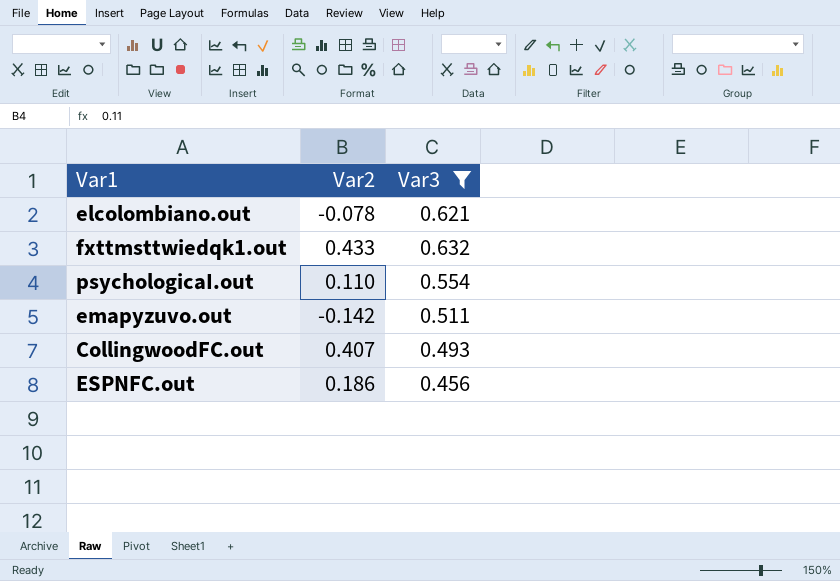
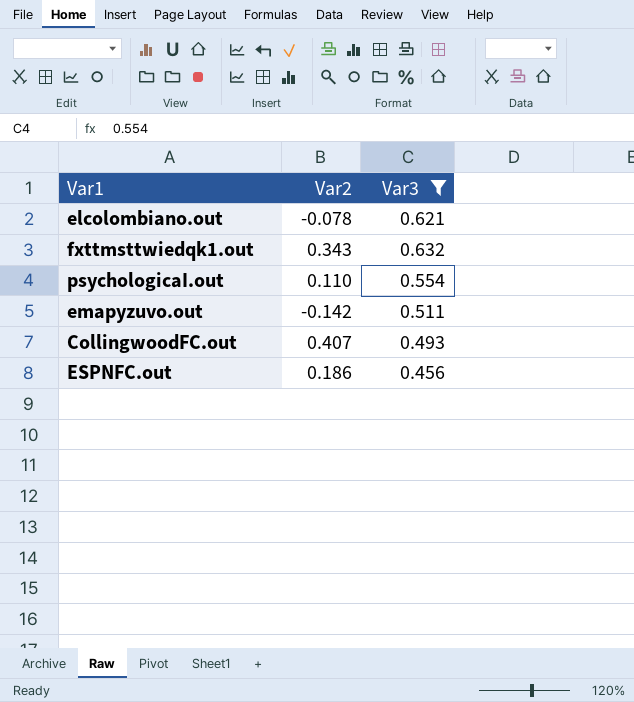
fxttmsttwiedqk1.out | Var2: 0.433 -> 0.343

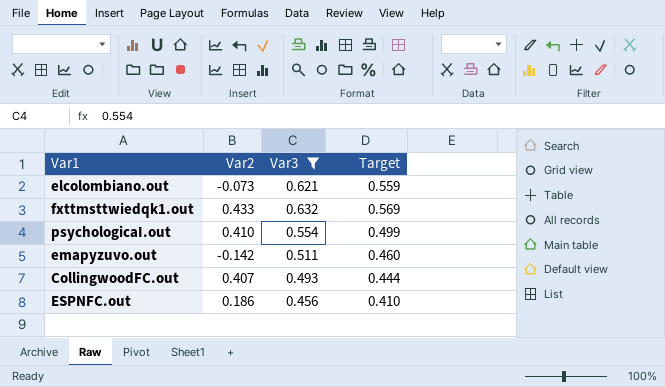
column Target | formula: none -> [Var3] * 0.9
elcolombiano.out | Var2: -0.078 -> -0.073
fxttmsttwiedqk1.out | Var2: 0.343 -> 0.433
psychologicaI.out | Var2: 0.110 -> 0.410

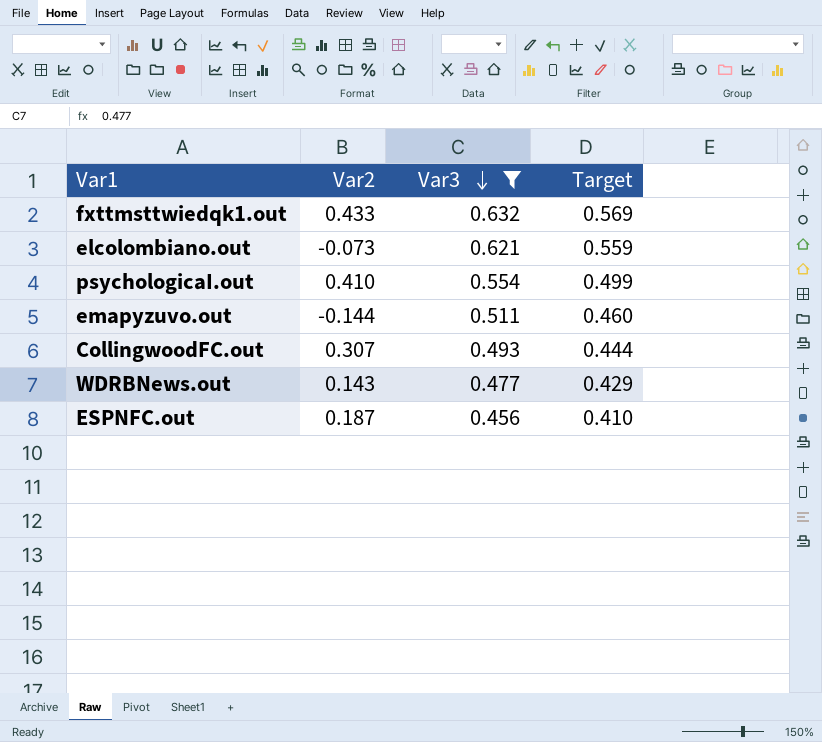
row order: none -> Var3 descending
emapyzuvo.out | Var2: -0.142 -> -0.144
CollingwoodFC.out | Var2: 0.407 -> 0.307
row WDRBNews.out: none -> 0.143 | 0.477 | 0.429
ESPNFC.out | Var2: 0.186 -> 0.187

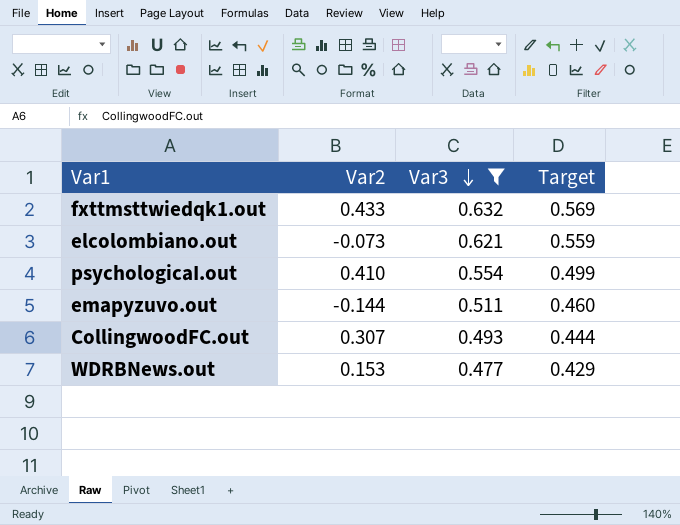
row ESPNFC.out: 0.187 | 0.456 | 0.410 -> none
WDRBNews.out | Var2: 0.143 -> 0.153

